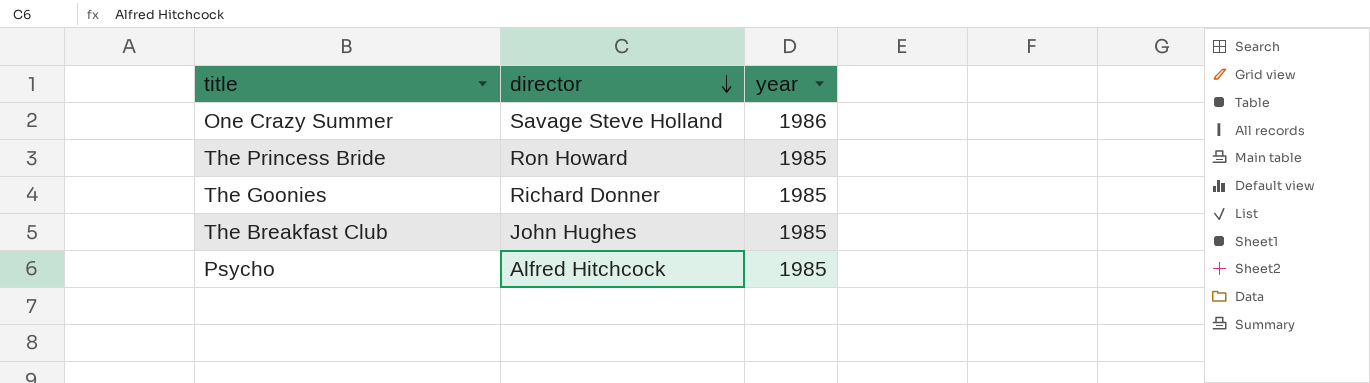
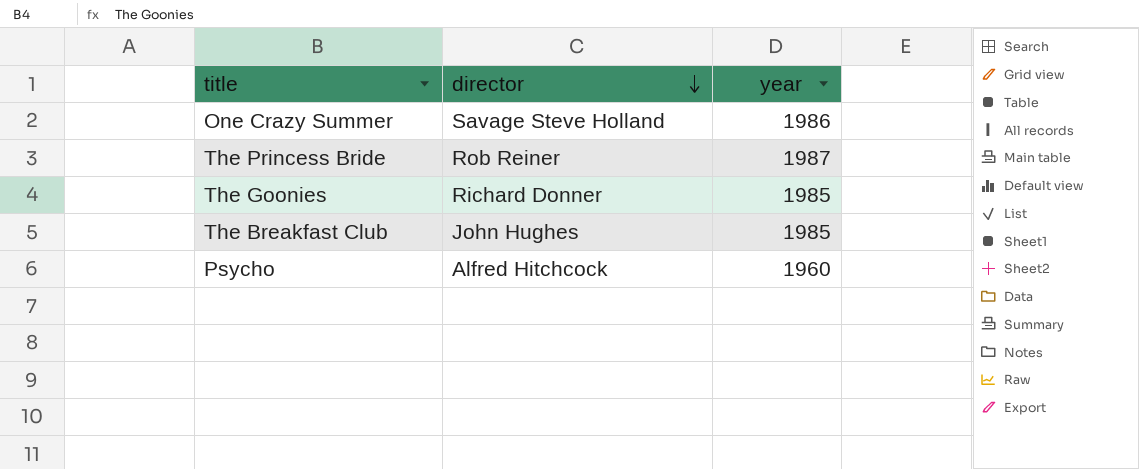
The Princess Bride | director: Ron Howard -> Rob Reiner
The Princess Bride | year: 1985 -> 1987
Psycho | year: 1985 -> 1960

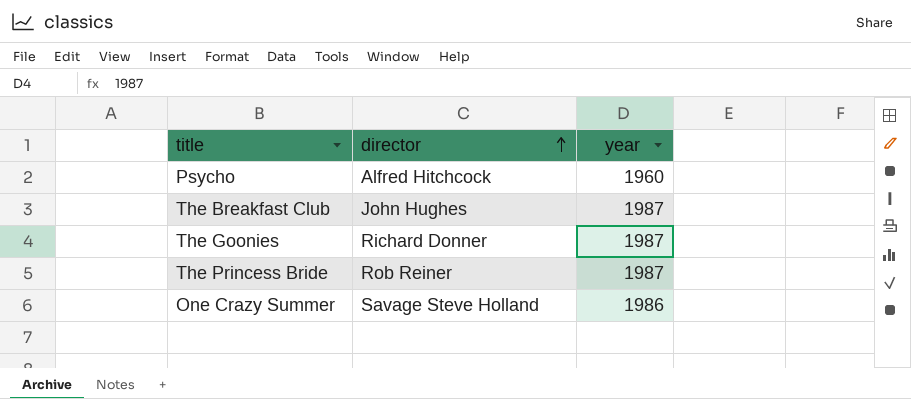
row order: director descending -> director ascending
The Breakfast Club | year: 1985 -> 1987
The Goonies | year: 1985 -> 1987

